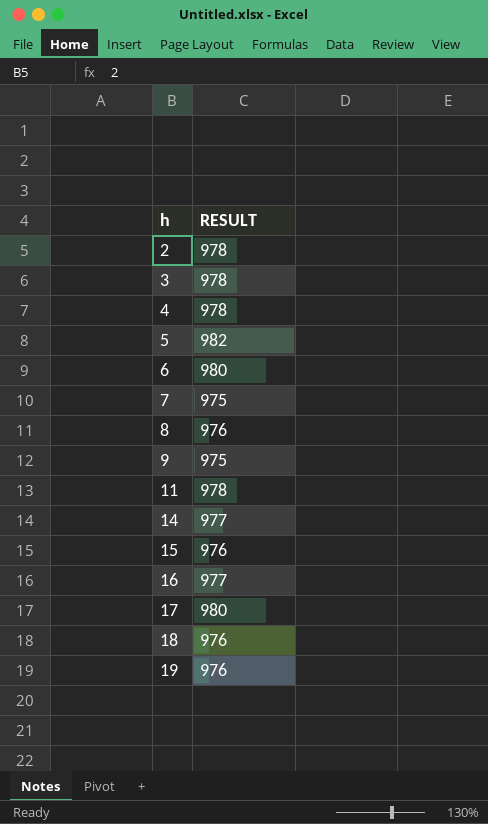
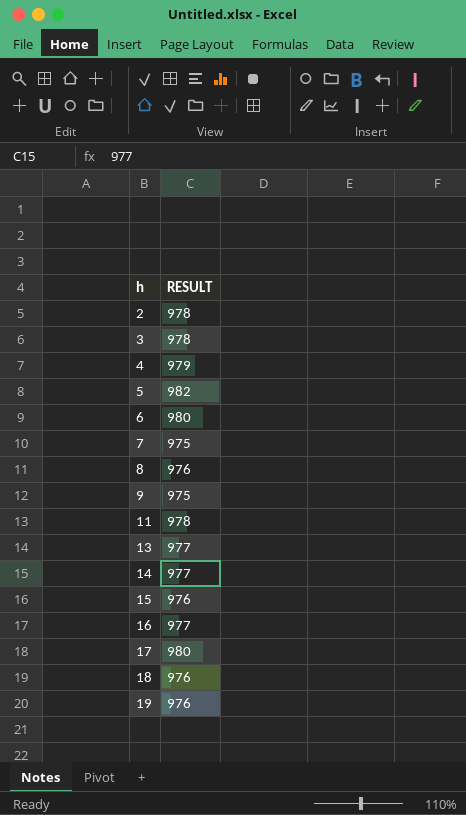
4 | RESULT: 978 -> 979
row 13: none -> 977

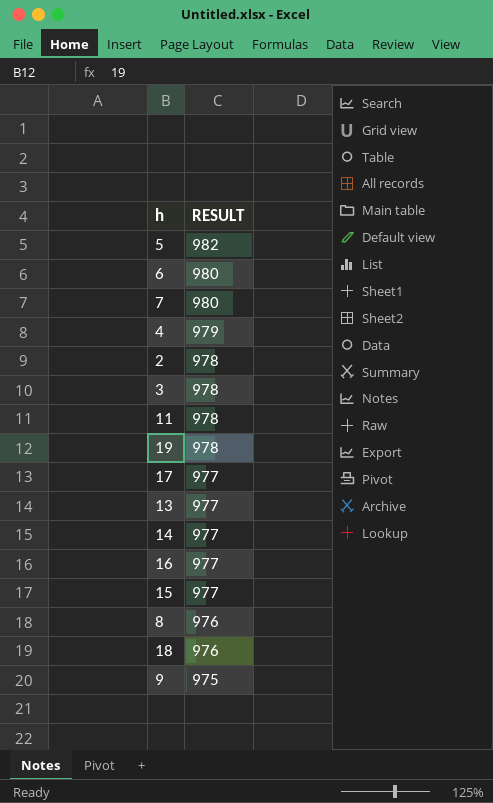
row order: h ascending -> RESULT descending
7 | RESULT: 975 -> 980
19 | RESULT: 976 -> 978
17 | RESULT: 980 -> 977
15 | RESULT: 976 -> 977

